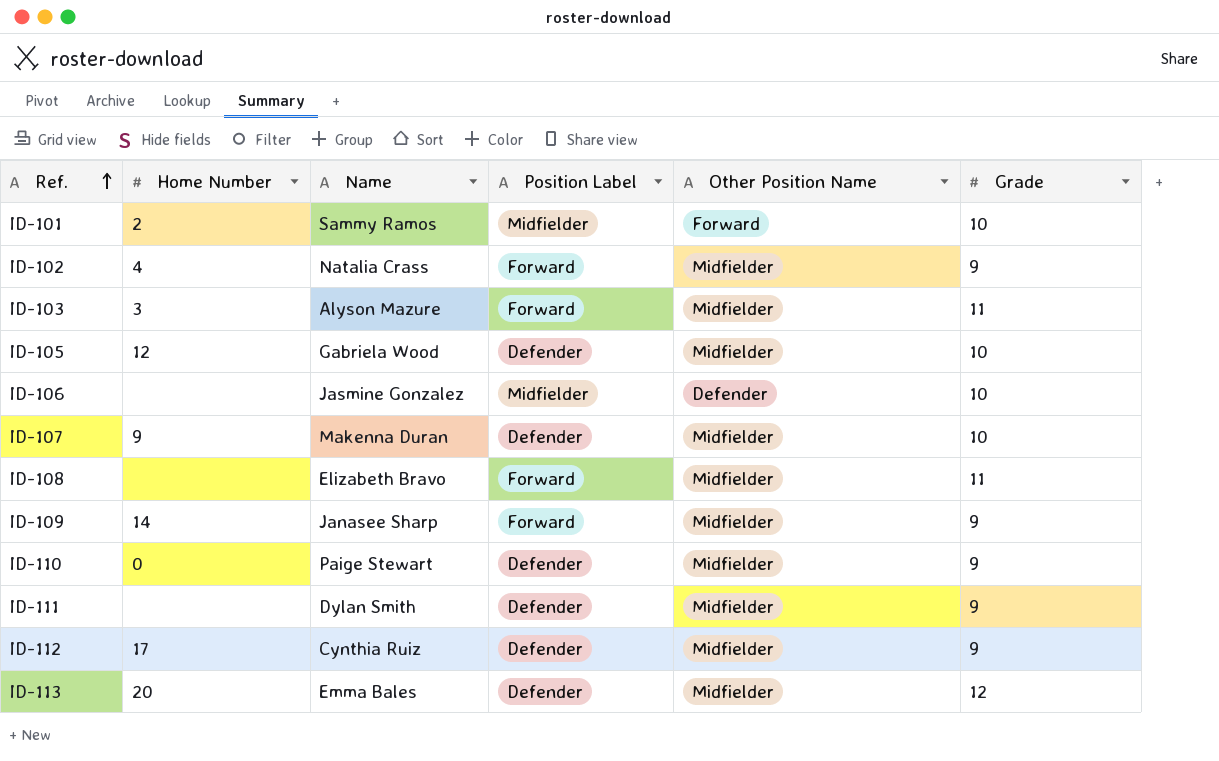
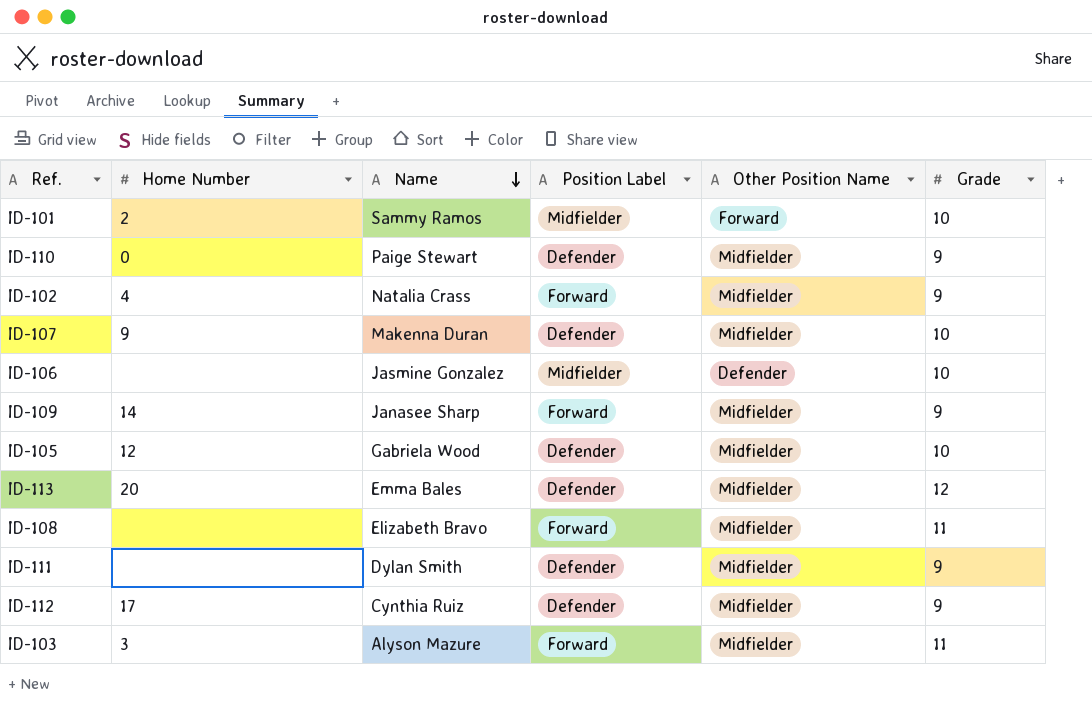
row order: Ref. ascending -> Name descending

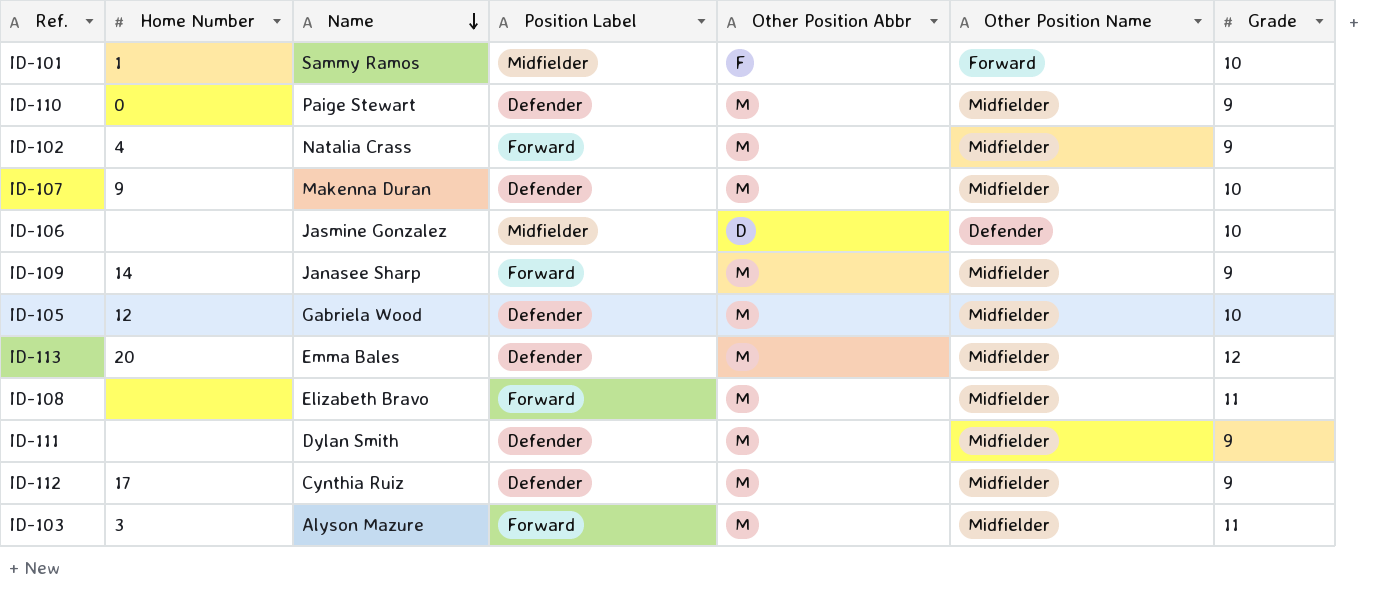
column Other Position Abbr | position: none -> 5
ID-101 | Home Number: 2 -> 1

